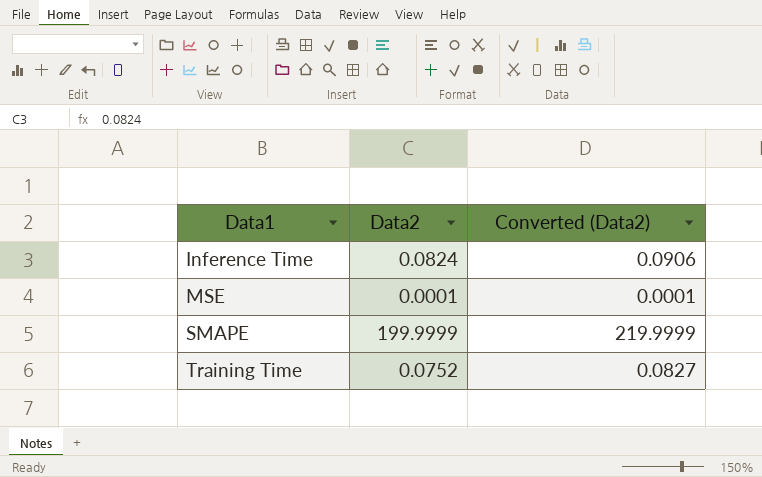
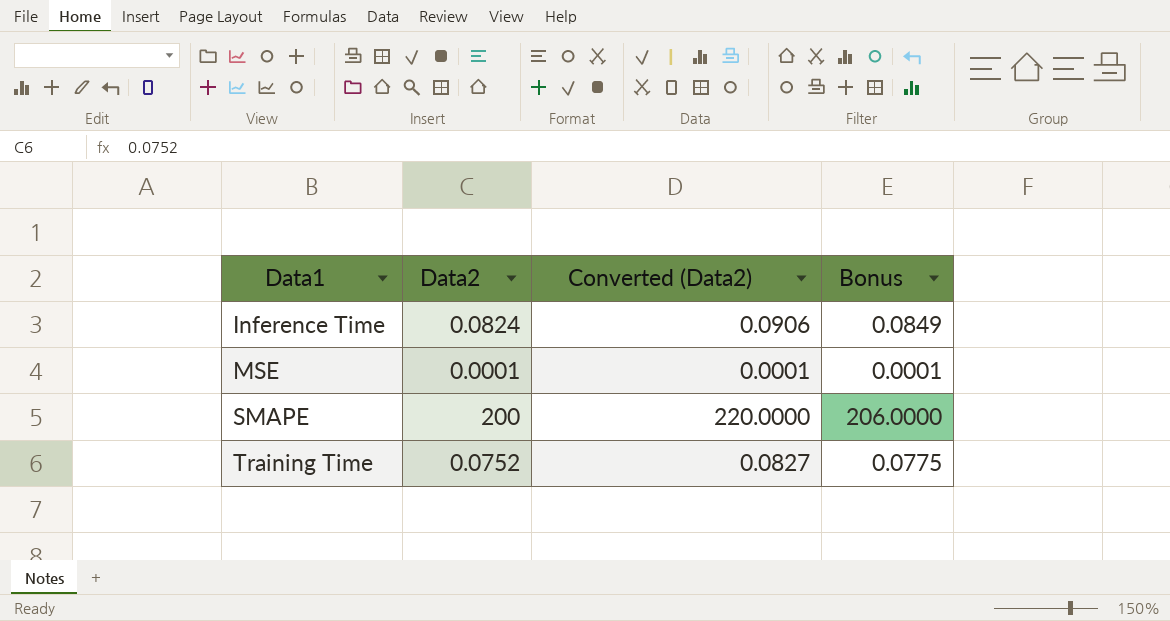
column Bonus | formula: none -> [Data2] * 1.03
SMAPE | Data2: 199.9999 -> 200
SMAPE | Converted (Data2): 219.9999 -> 220.0000

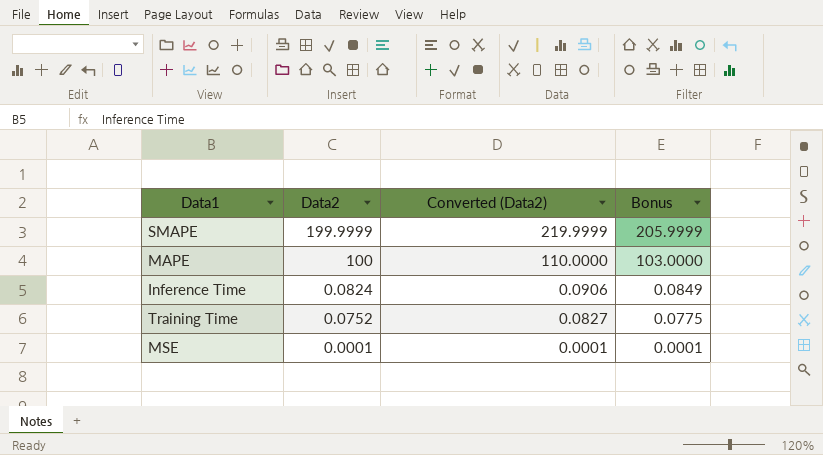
row order: Data1 ascending -> Data2 descending
SMAPE | Data2: 200 -> 199.9999
SMAPE | Converted (Data2): 220.0000 -> 219.9999
SMAPE | Bonus: 206.0000 -> 205.9999
row MAPE: none -> 100 | 110.0000 | 103.0000

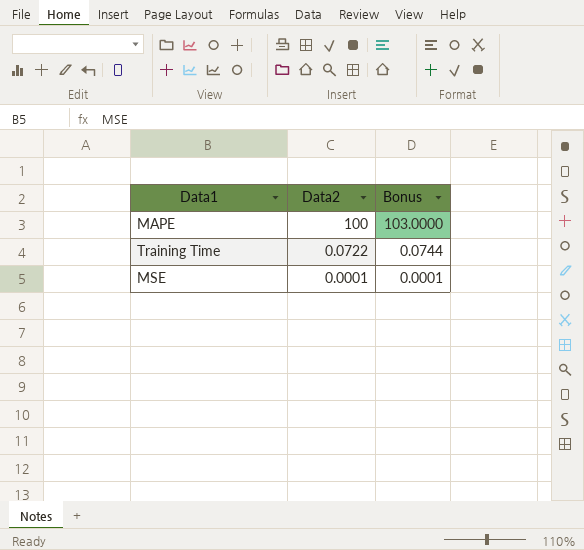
column Converted (Data2) | formula: [Data2] * 1.1 -> none
row SMAPE: 199.9999 | 219.9999 | 205.9999 -> none
row Inference Time: 0.0824 | 0.0906 | 0.0849 -> none
Training Time | Data2: 0.0752 -> 0.0722
Training Time | Bonus: 0.0775 -> 0.0744

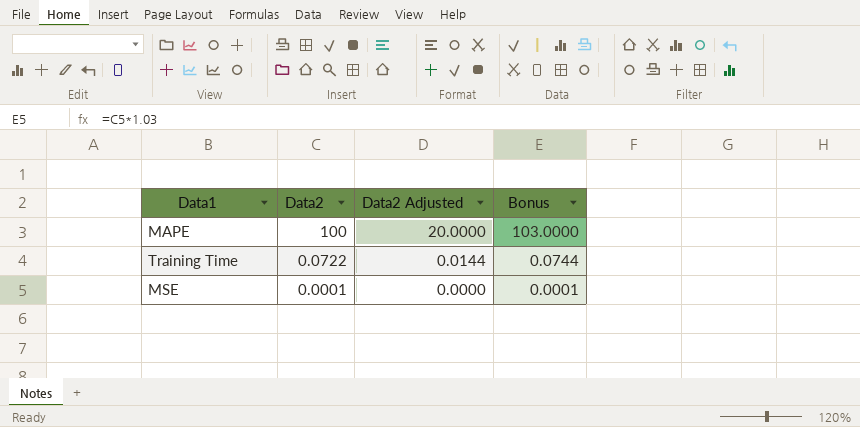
column Data2 Adjusted | formula: none -> [Data2] * 0.2

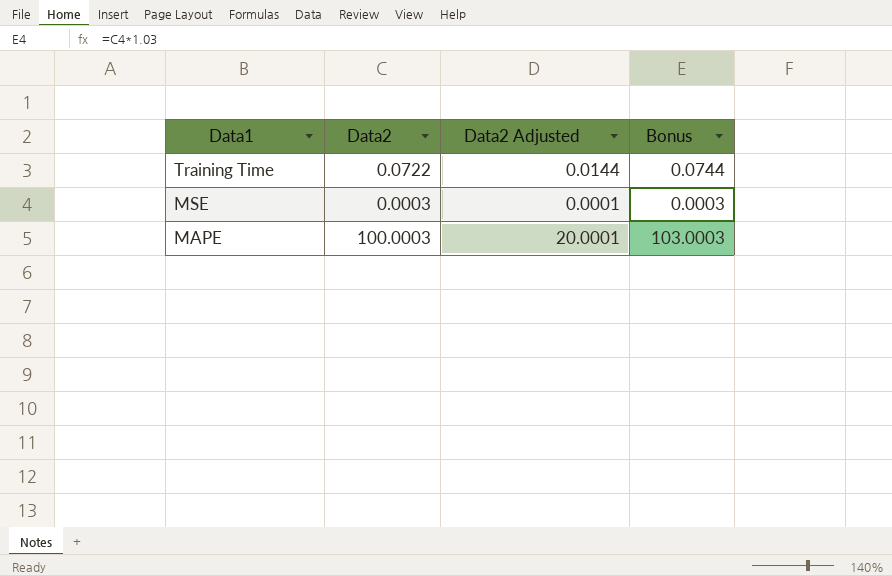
row order: Data2 descending -> Data1 descending
MSE | Data2: 0.0001 -> 0.0003
MSE | Data2 Adjusted: 0.0000 -> 0.0001
MSE | Bonus: 0.0001 -> 0.0003
MAPE | Data2: 100 -> 100.0003
MAPE | Data2 Adjusted: 20.0000 -> 20.0001
MAPE | Bonus: 103.0000 -> 103.0003

